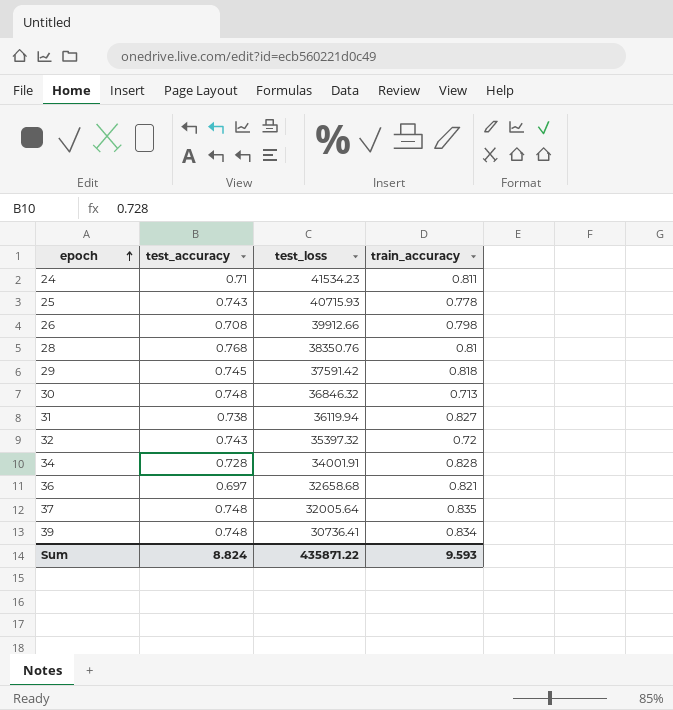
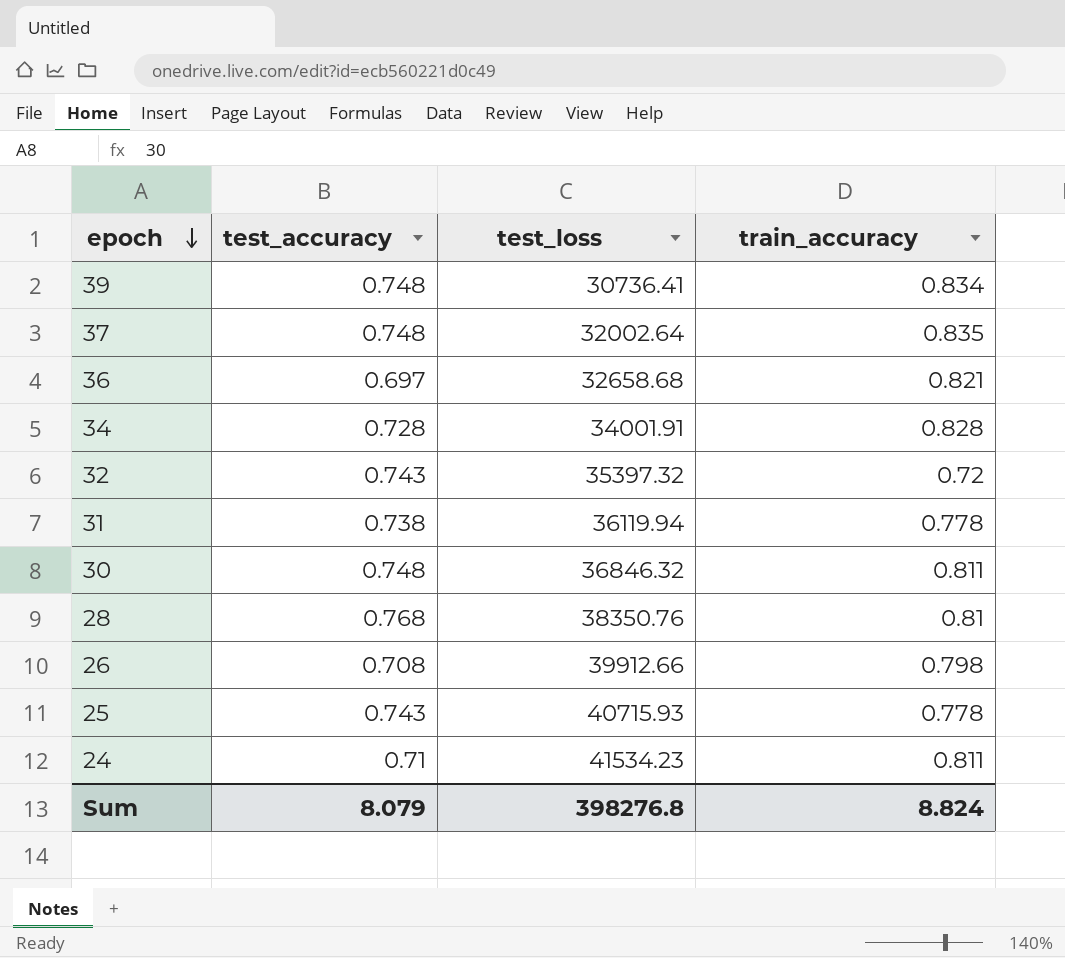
row order: epoch ascending -> epoch descending
row 29: 0.745 | 37591.42 | 0.818 -> none
37 | test_loss: 32005.64 -> 32002.64
31 | train_accuracy: 0.827 -> 0.778
30 | train_accuracy: 0.713 -> 0.811
Sum | test_accuracy: 8.824 -> 8.079
Sum | test_loss: 435871.22 -> 398276.8
Sum | train_accuracy: 9.593 -> 8.824

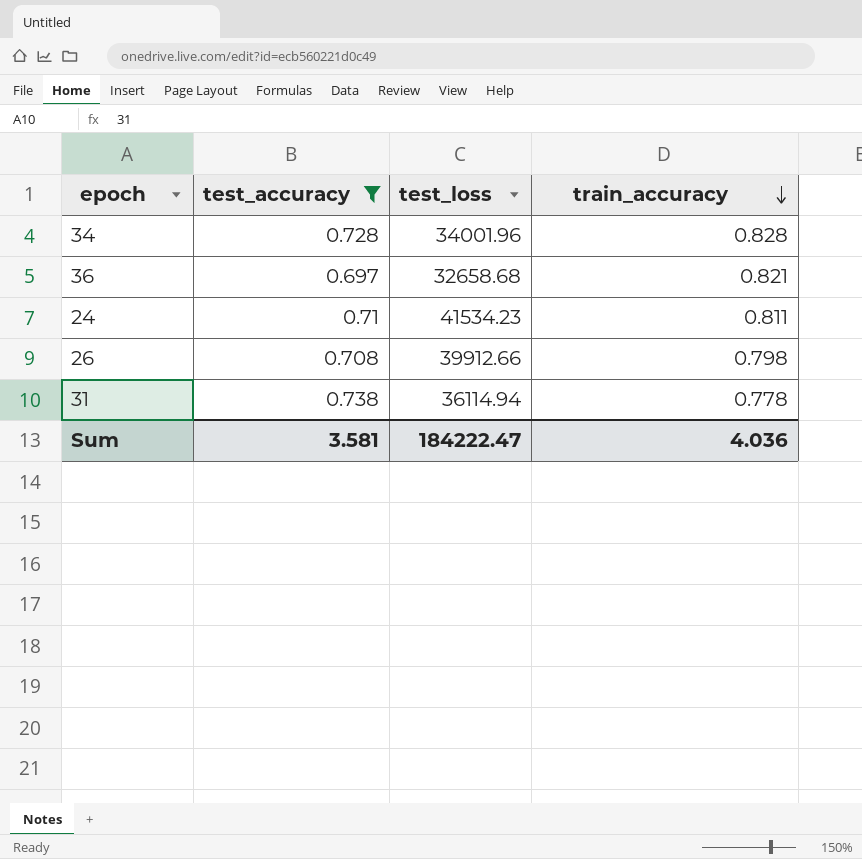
filter: none -> test_accuracy <= 0.738
row order: epoch descending -> train_accuracy descending
34 | test_loss: 34001.91 -> 34001.96
31 | test_loss: 36119.94 -> 36114.94
Sum | test_accuracy: 8.079 -> 3.581
Sum | test_loss: 398276.8 -> 184222.47
Sum | train_accuracy: 8.824 -> 4.036

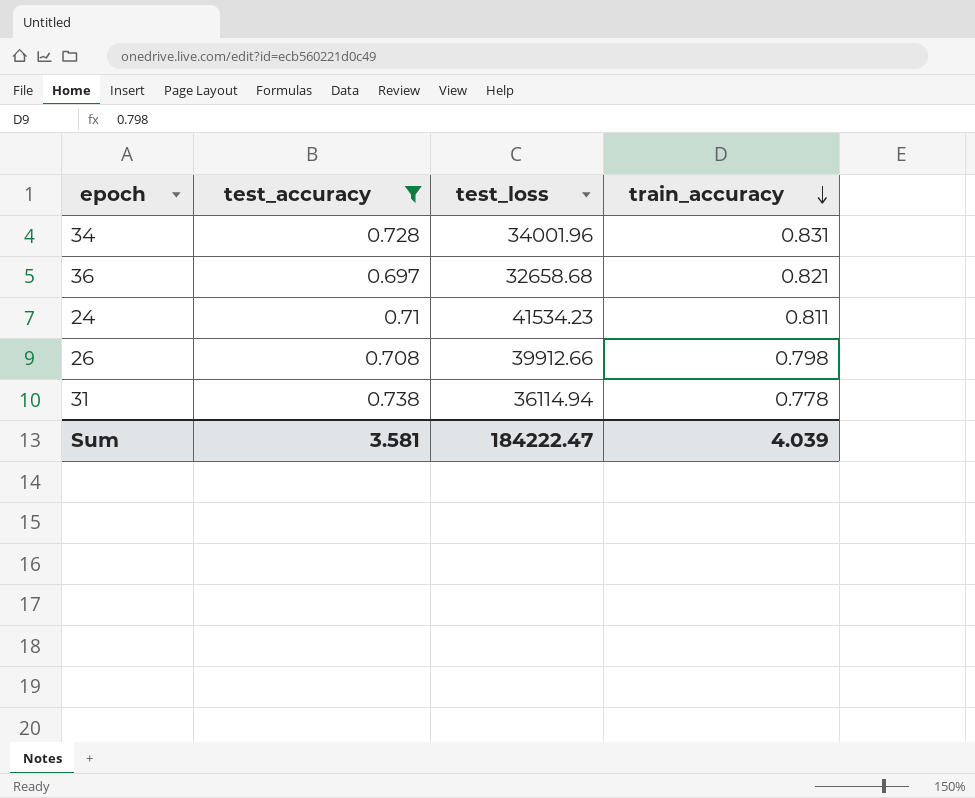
34 | train_accuracy: 0.828 -> 0.831
Sum | train_accuracy: 4.036 -> 4.039

